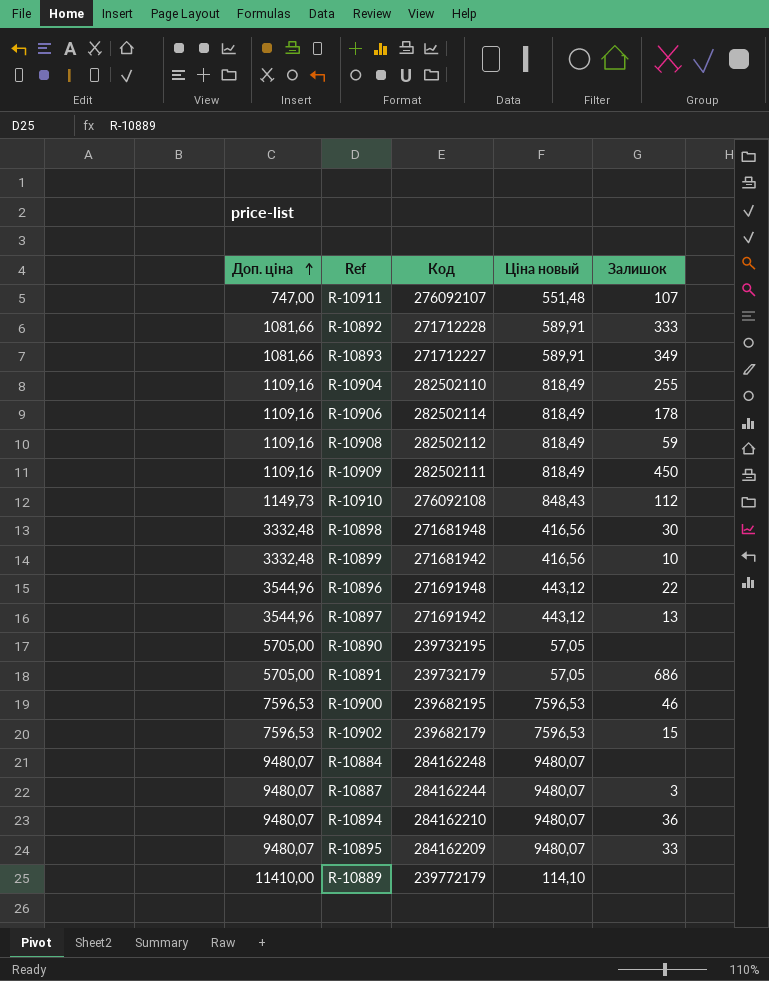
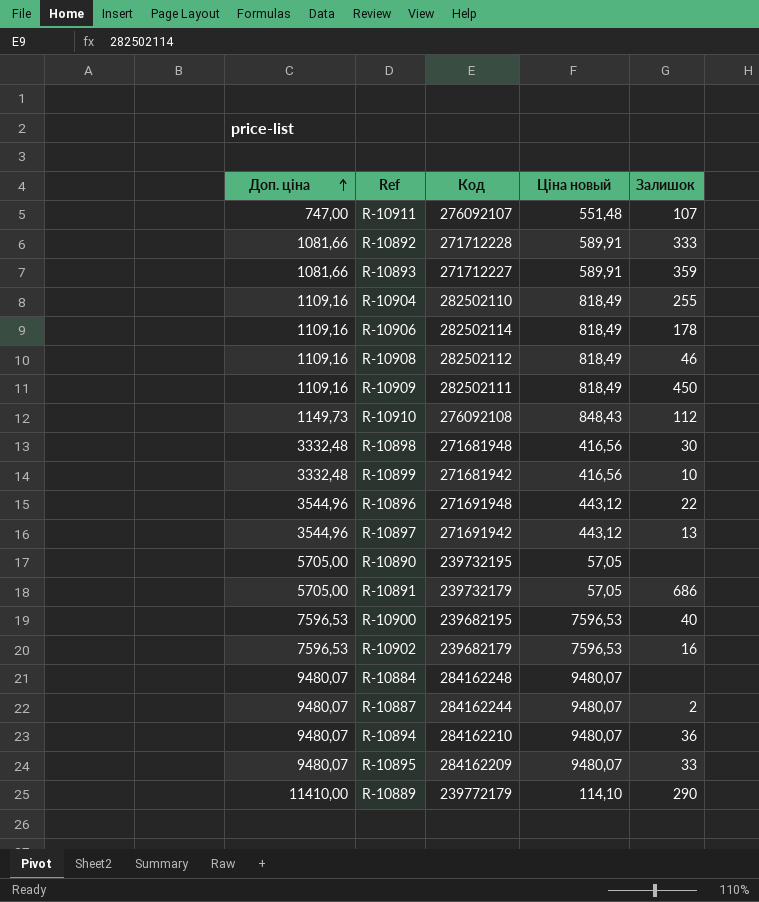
R-10893 | Залишок: 349 -> 359
R-10908 | Залишок: 59 -> 46
R-10900 | Залишок: 46 -> 40
R-10902 | Залишок: 15 -> 16
R-10887 | Залишок: 3 -> 2
R-10889 | Залишок: none -> 290

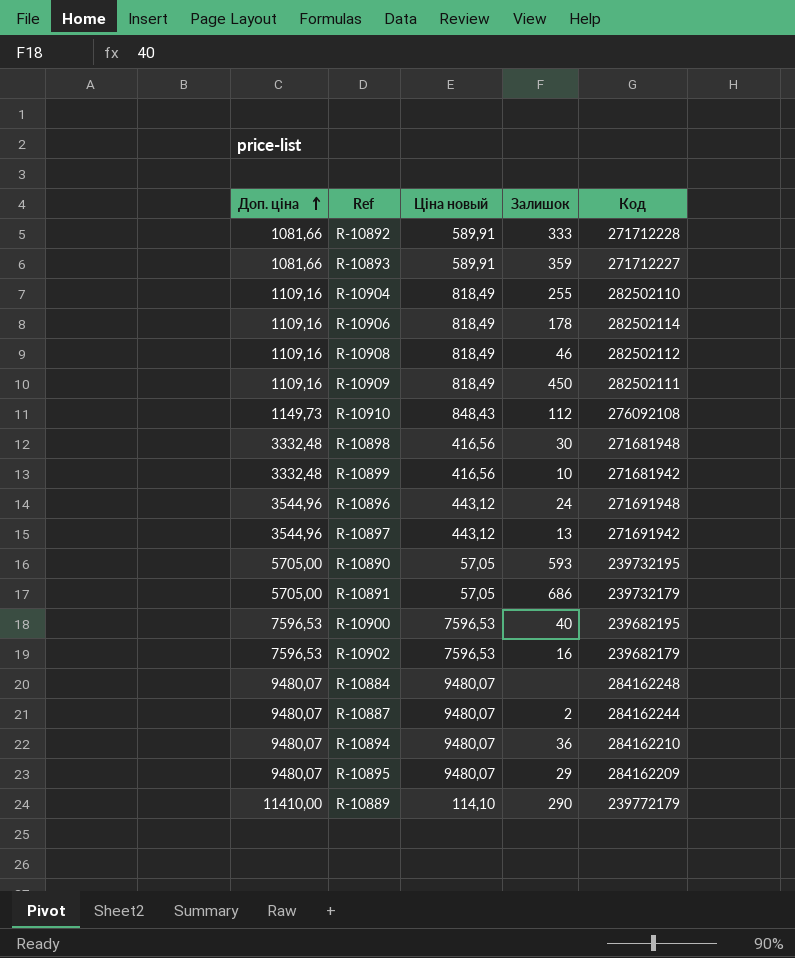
column Код | position: 3 -> 5
row R-10911: 747,00 | 276092107 | 551,48 | 107 -> none
R-10896 | Залишок: 22 -> 24
R-10890 | Залишок: none -> 593
R-10895 | Залишок: 33 -> 29

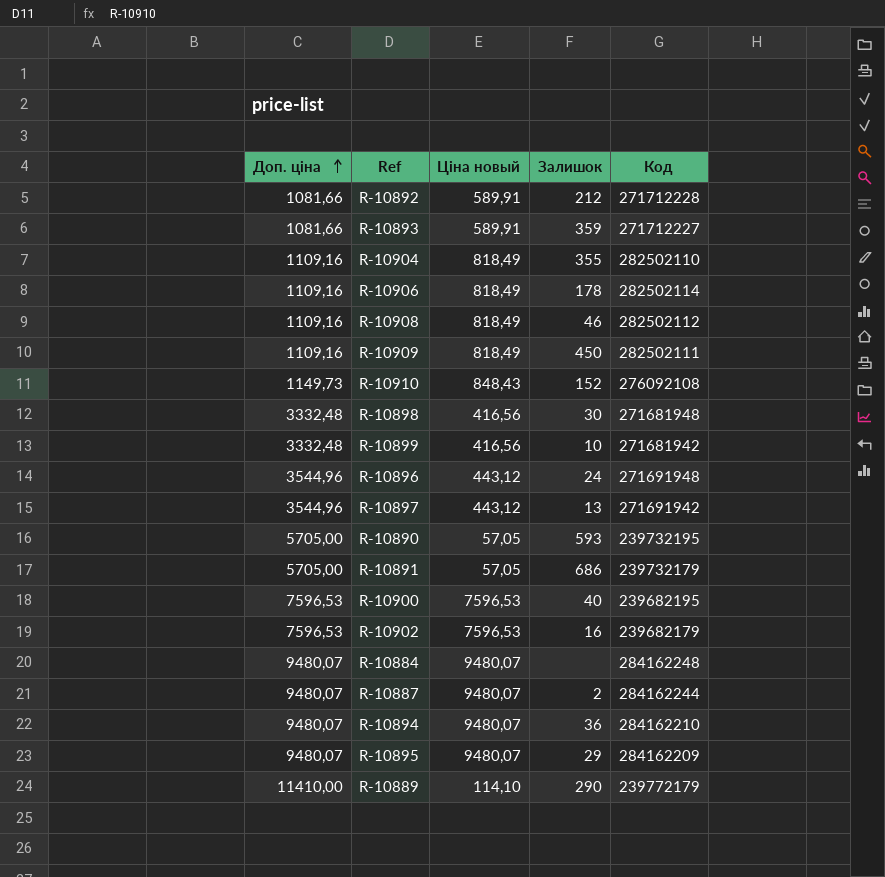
R-10892 | Залишок: 333 -> 212
R-10904 | Залишок: 255 -> 355
R-10910 | Залишок: 112 -> 152

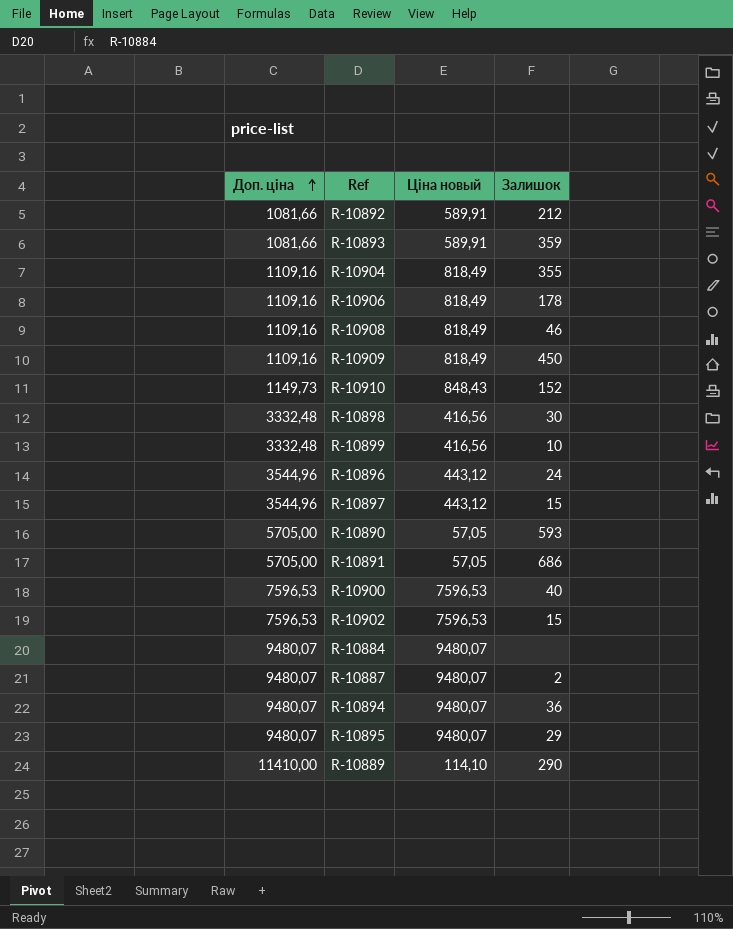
column Код | position: 5 -> none
R-10897 | Залишок: 13 -> 15
R-10902 | Залишок: 16 -> 15

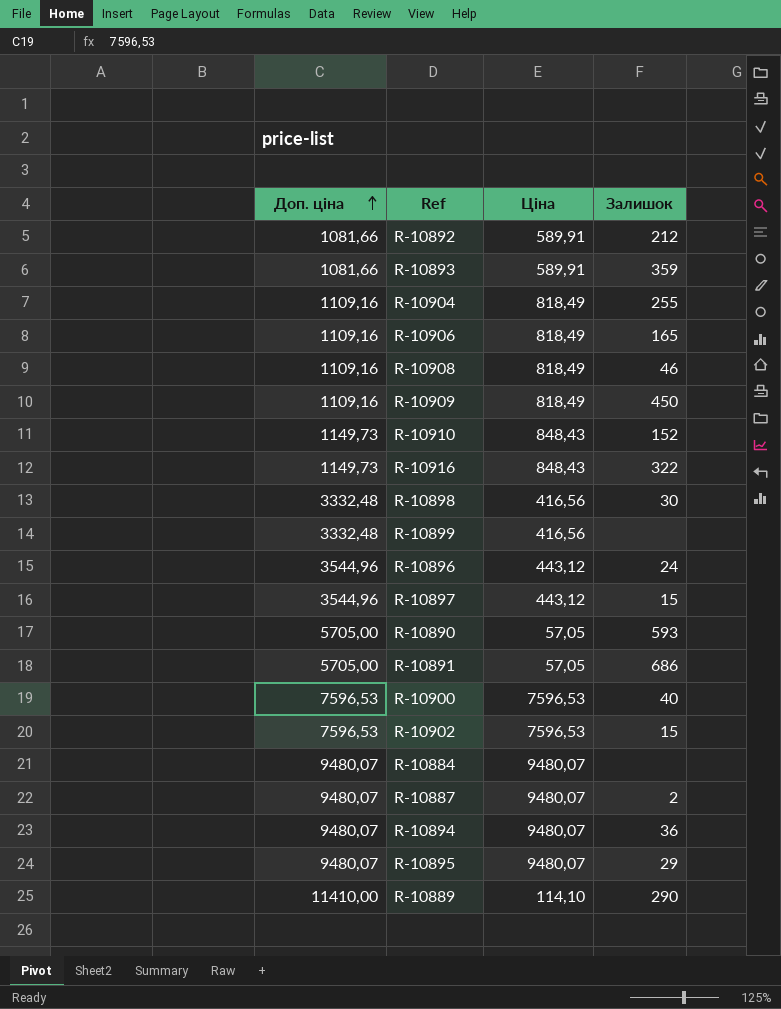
column name: Ціна новый -> Ціна
R-10904 | Залишок: 355 -> 255
R-10906 | Залишок: 178 -> 165
row R-10916: none -> 1149,73 | 848,43 | 322
R-10899 | Залишок: 10 -> none

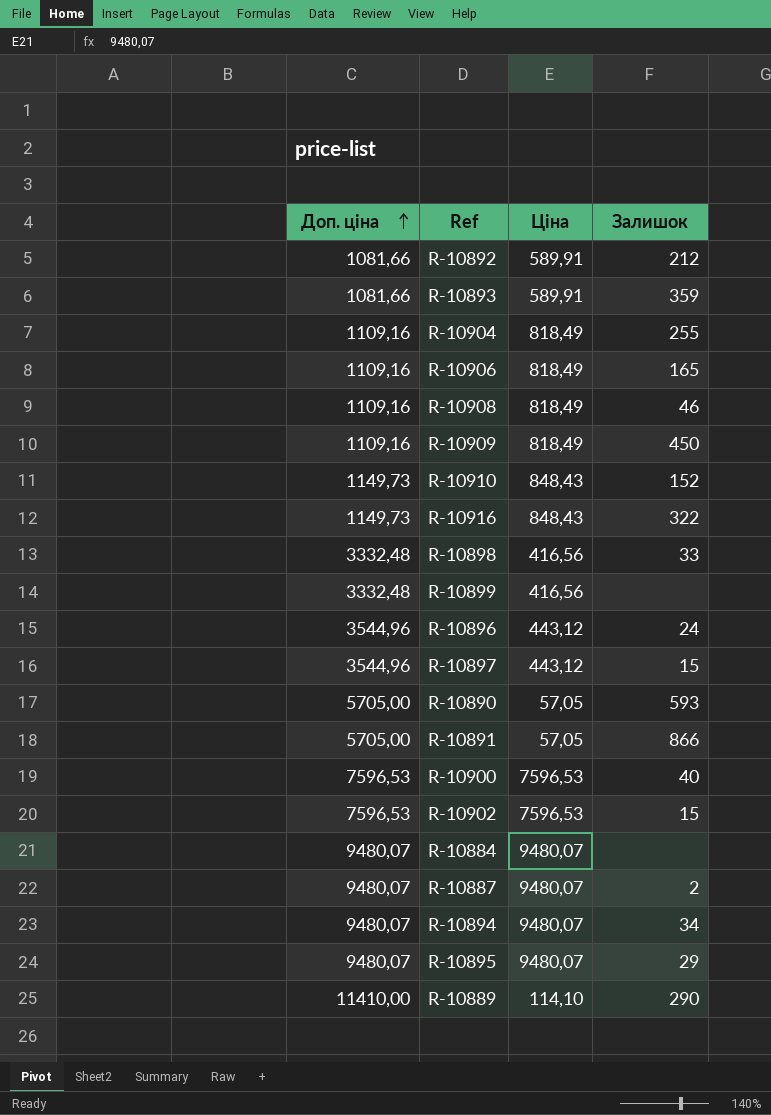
R-10898 | Залишок: 30 -> 33
R-10891 | Залишок: 686 -> 866
R-10894 | Залишок: 36 -> 34

